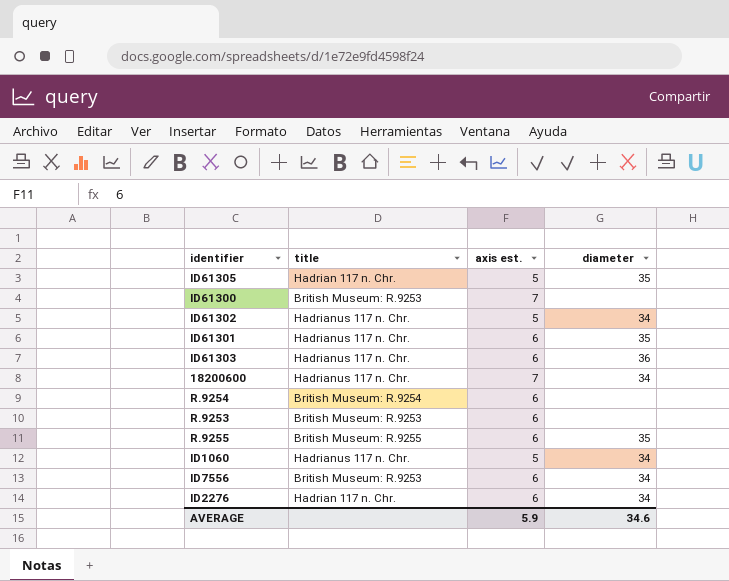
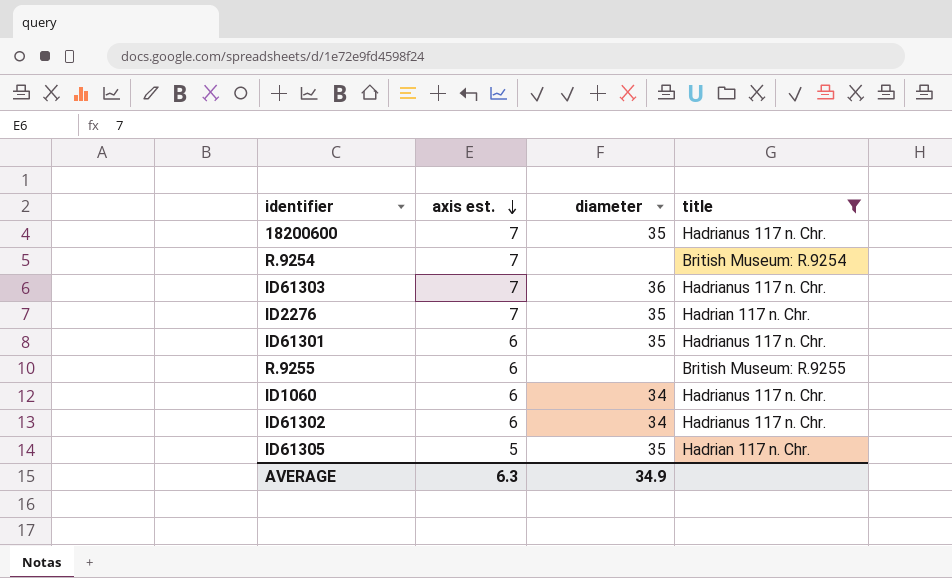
filter: none -> title != British Museum: R.9253
row order: none -> axis est. descending
column title | position: 2 -> 4
18200600 | diameter: 34 -> 35
R.9254 | axis est.: 6 -> 7
ID61303 | axis est.: 6 -> 7
ID2276 | axis est.: 6 -> 7
ID2276 | diameter: 34 -> 35
R.9255 | diameter: 35 -> none
ID1060 | axis est.: 5 -> 6
ID61302 | axis est.: 5 -> 6
AVERAGE | axis est.: 5.9 -> 6.3
AVERAGE | diameter: 34.6 -> 34.9

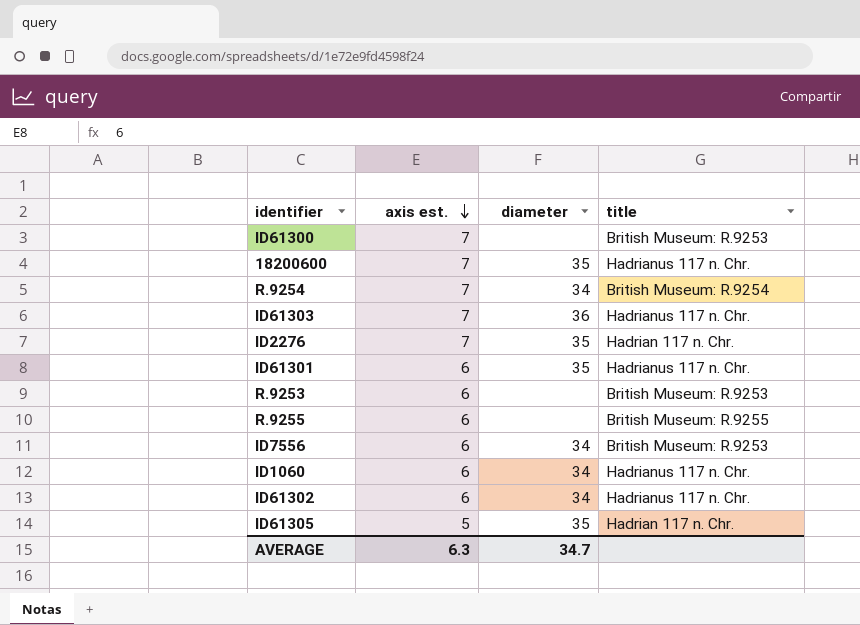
filter: title != British Museum: R.9253 -> none
R.9254 | diameter: none -> 34
AVERAGE | diameter: 34.9 -> 34.7

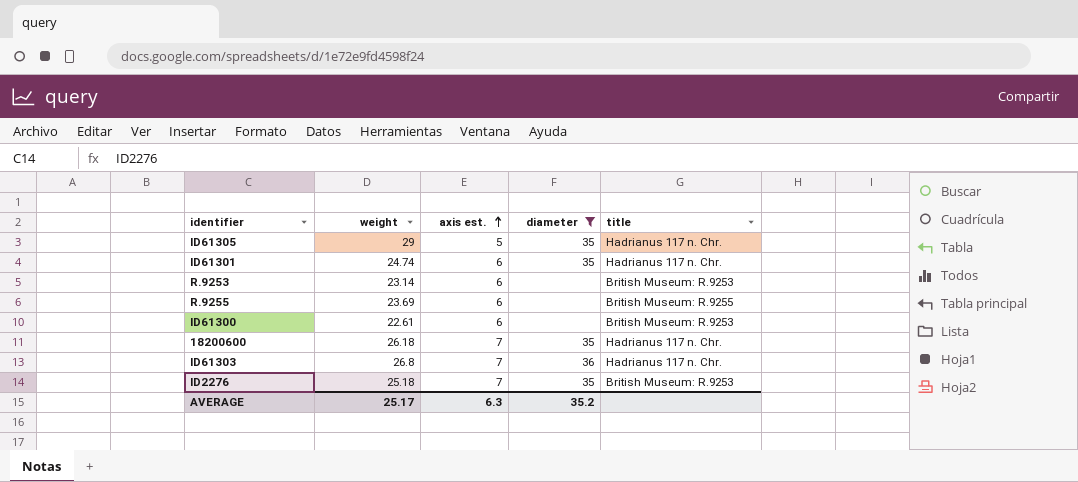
filter: none -> diameter != 34
row order: axis est. descending -> axis est. ascending
column weight | position: none -> 2
ID61305 | title: Hadrian 117 n. Chr. -> Hadrianus 117 n. Chr.
ID61300 | axis est.: 7 -> 6
ID2276 | title: Hadrian 117 n. Chr. -> British Museum: R.9253
AVERAGE | diameter: 34.7 -> 35.2

